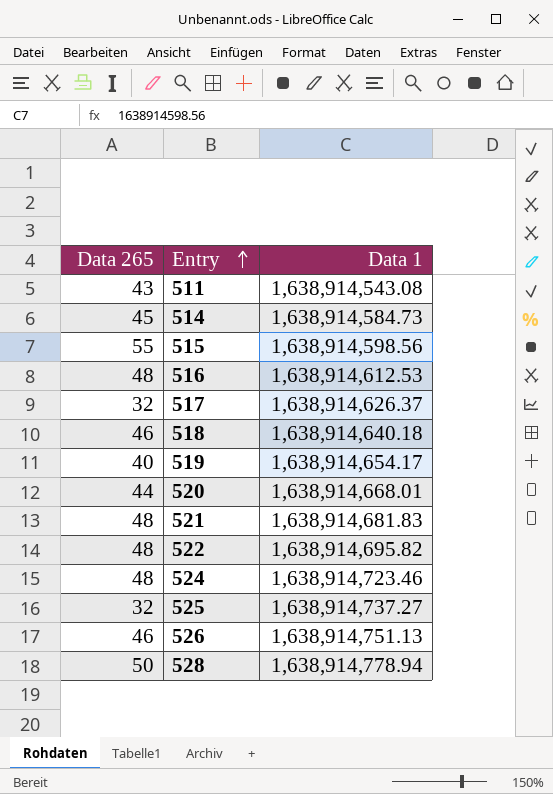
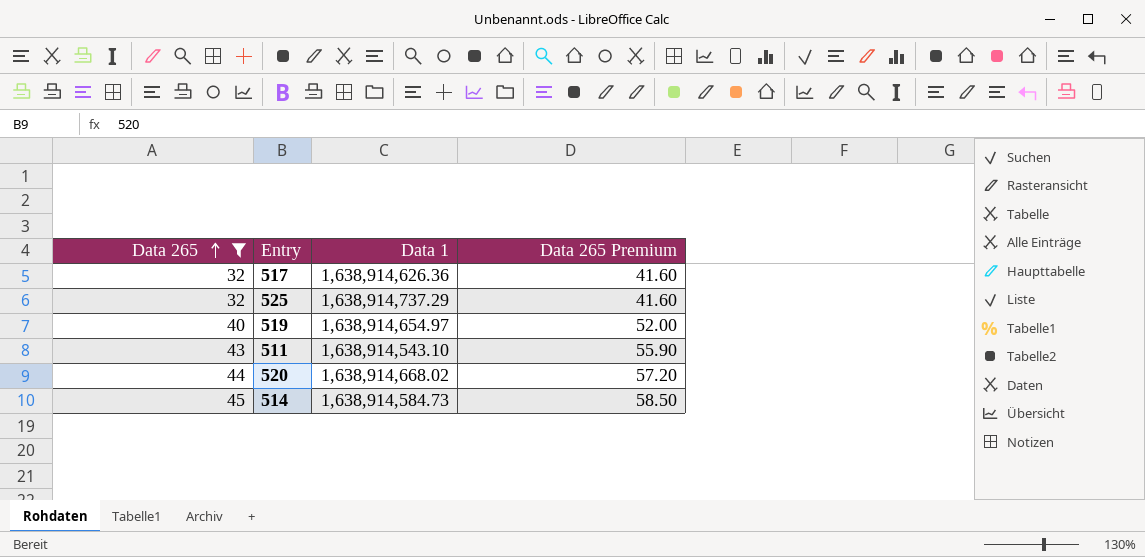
filter: none -> Data 265 <= 45
row order: Entry ascending -> Data 265 ascending
column Data 265 Premium | formula: none -> [Data 265] * 1.3
517 | Data 1: 1,638,914,626.37 -> 1,638,914,626.36
525 | Data 1: 1,638,914,737.27 -> 1,638,914,737.29
519 | Data 1: 1,638,914,654.17 -> 1,638,914,654.97
511 | Data 1: 1,638,914,543.08 -> 1,638,914,543.10
520 | Data 1: 1,638,914,668.01 -> 1,638,914,668.02

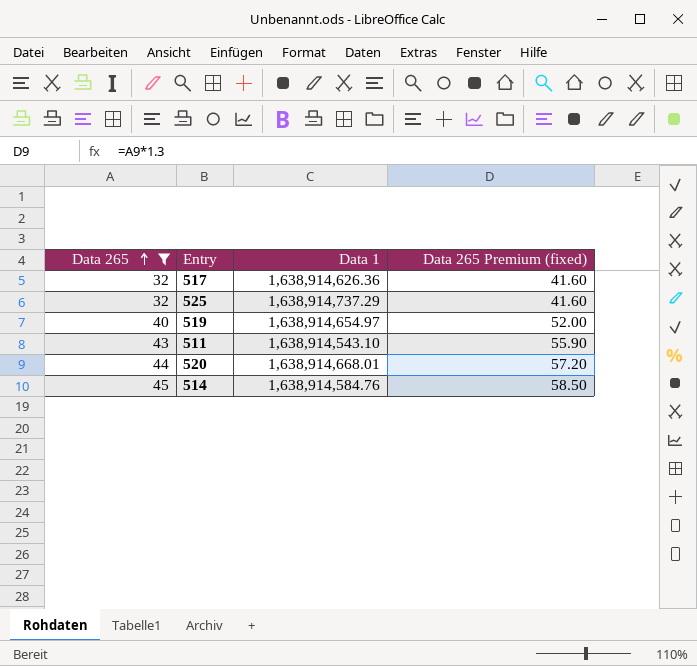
column name: Data 265 Premium -> Data 265 Premium (fixed)
520 | Data 1: 1,638,914,668.02 -> 1,638,914,668.01
514 | Data 1: 1,638,914,584.73 -> 1,638,914,584.76

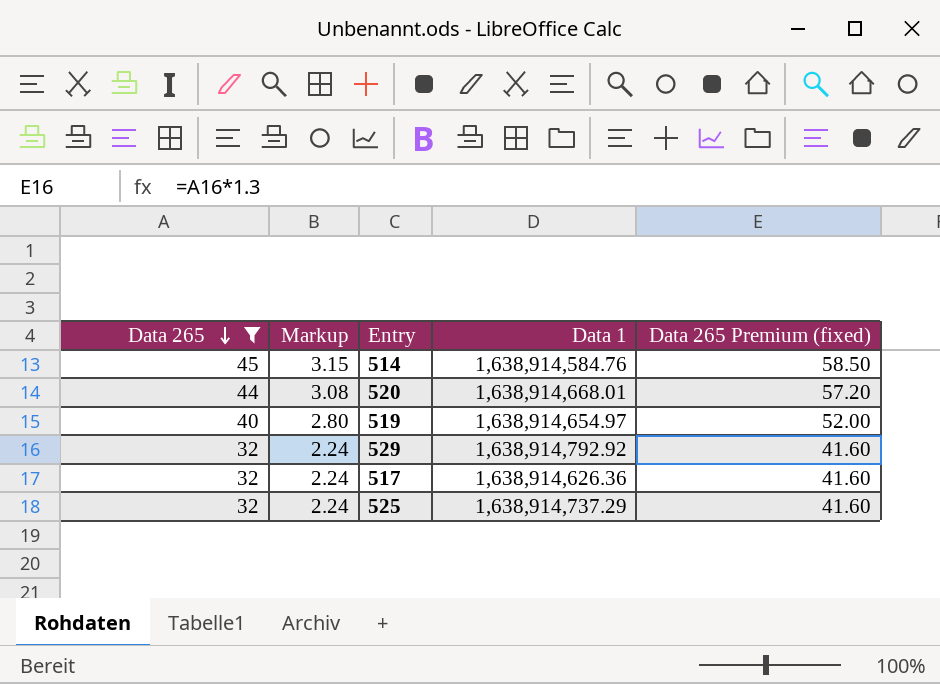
row order: Data 265 ascending -> Data 265 descending
column Markup | formula: none -> [Data 265] * 0.07
row 511: 43 | 1,638,914,543.10 | 55.90 -> none
row 529: none -> 32 | 2.24 | 1,638,914,792.92 | 41.60

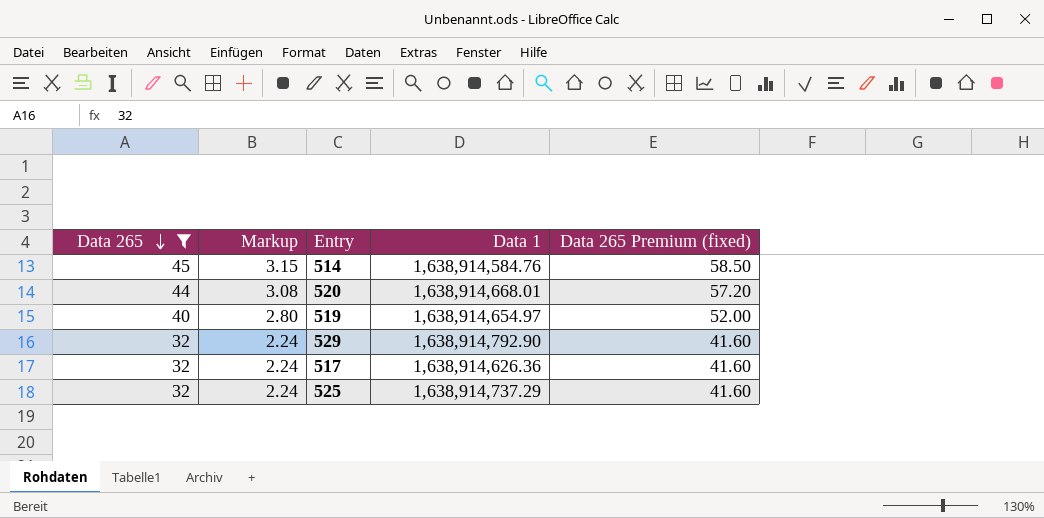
529 | Data 1: 1,638,914,792.92 -> 1,638,914,792.90

